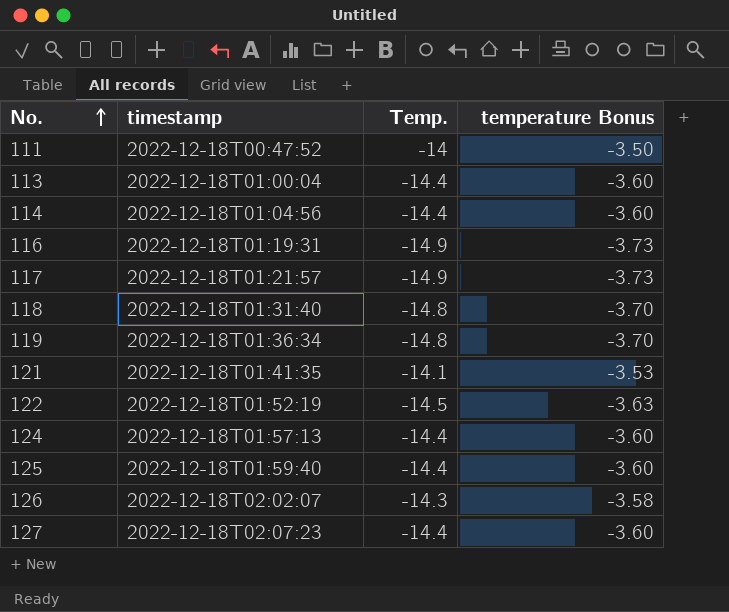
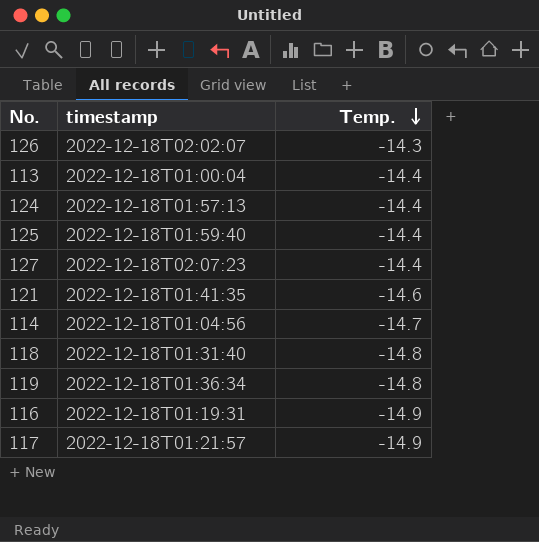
row order: No. ascending -> Temp. descending
column temperature Bonus | formula: [Temp.] * 0.25 -> none
row 111: 2022-12-18T00:47:52 | -14 | -3.50 -> none
row 122: 2022-12-18T01:52:19 | -14.5 | -3.63 -> none
121 | Temp.: -14.1 -> -14.6
114 | Temp.: -14.4 -> -14.7

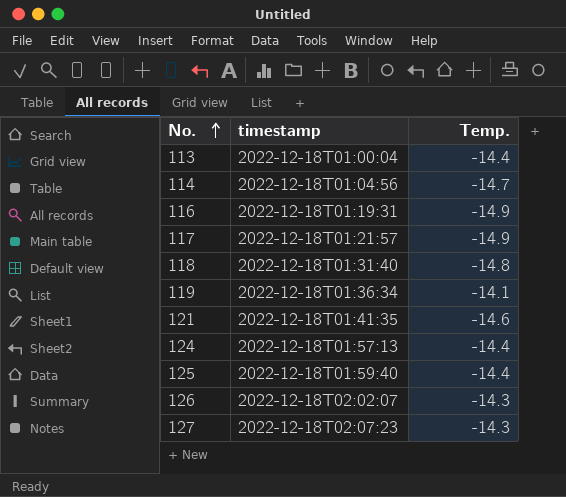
row order: Temp. descending -> No. ascending
119 | Temp.: -14.8 -> -14.1
127 | Temp.: -14.4 -> -14.3

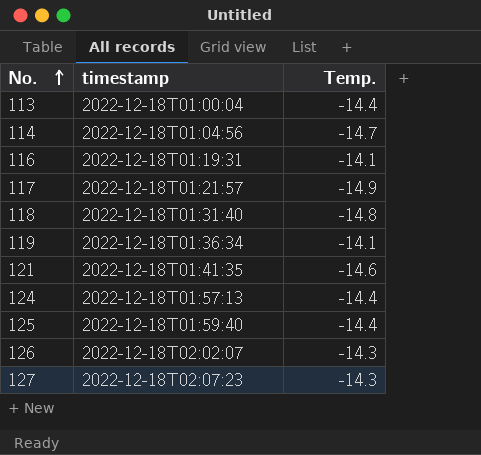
116 | Temp.: -14.9 -> -14.1

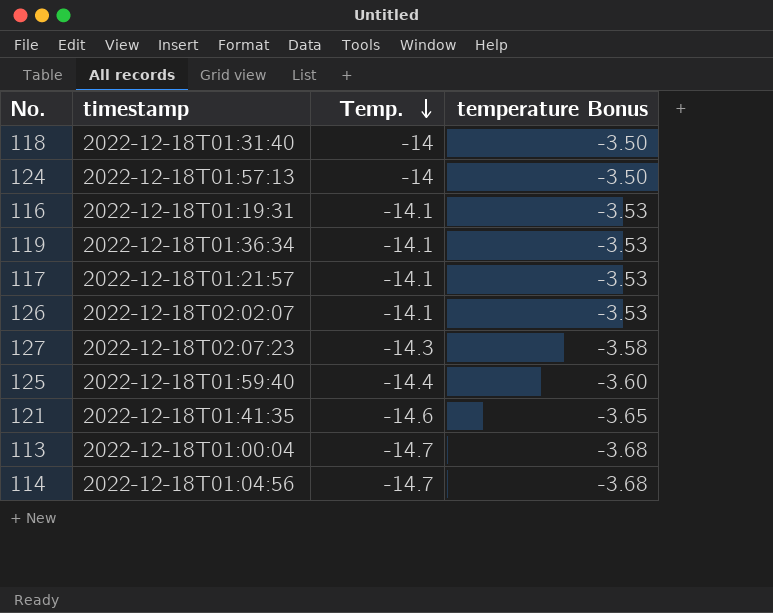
row order: No. ascending -> Temp. descending
column temperature Bonus | formula: none -> [Temp.] * 0.25
118 | Temp.: -14.8 -> -14
124 | Temp.: -14.4 -> -14
117 | Temp.: -14.9 -> -14.1
126 | Temp.: -14.3 -> -14.1
113 | Temp.: -14.4 -> -14.7

